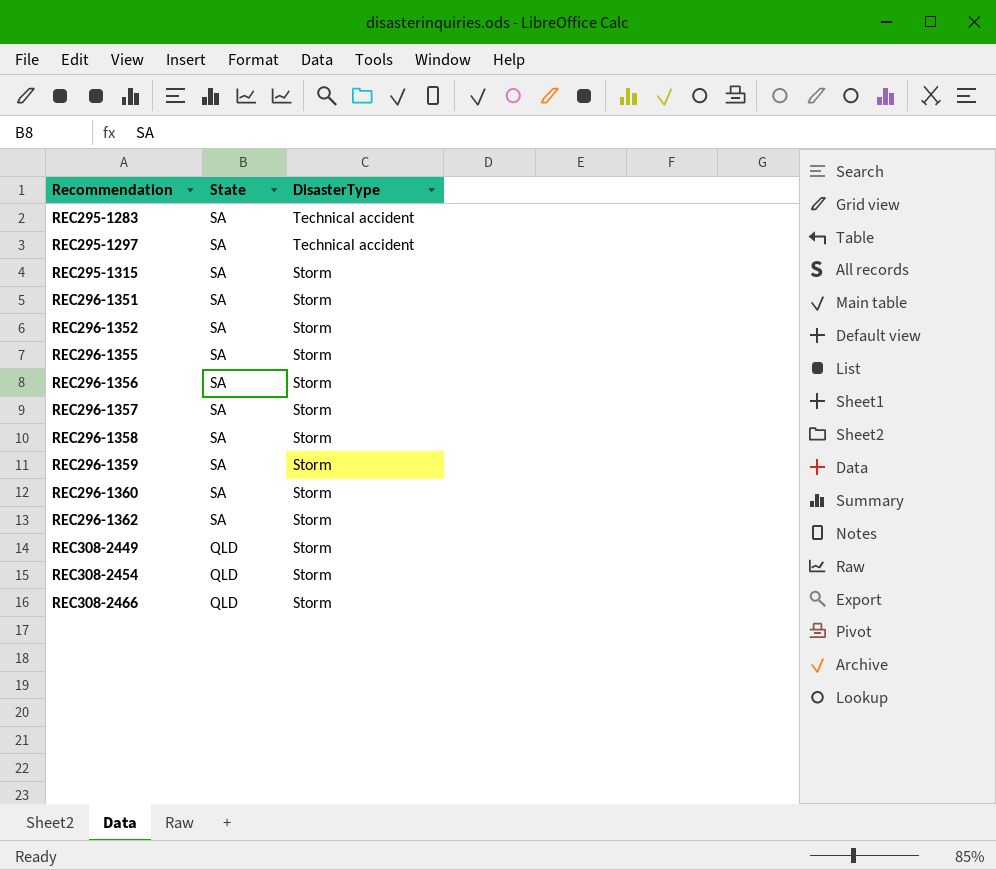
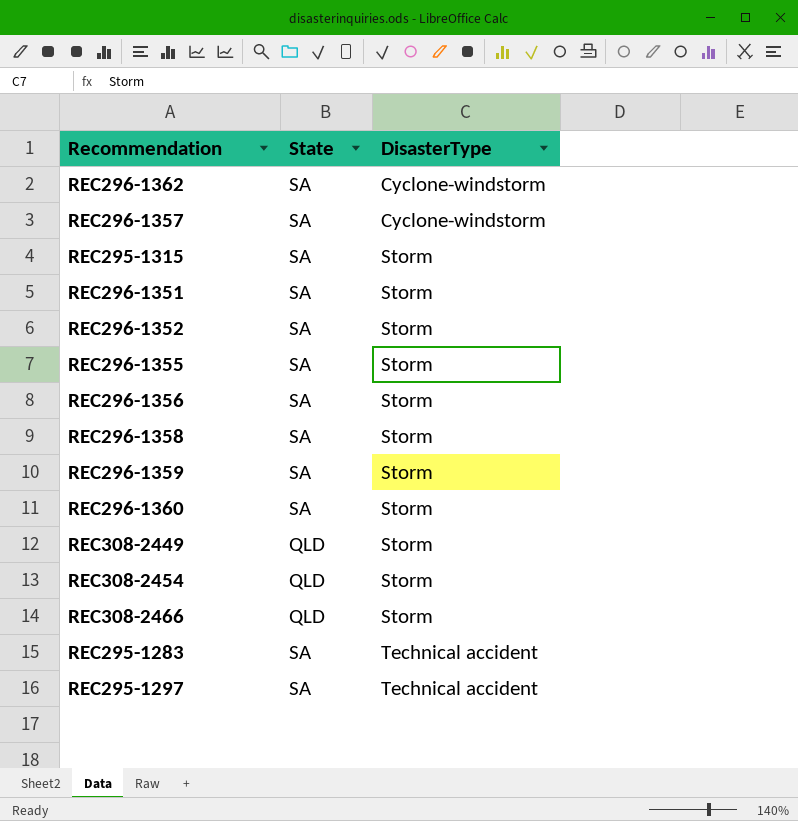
row order: Recommendation ascending -> DisasterType ascending
REC296-1362 | DisasterType: Storm -> Cyclone-windstorm
REC296-1357 | DisasterType: Storm -> Cyclone-windstorm

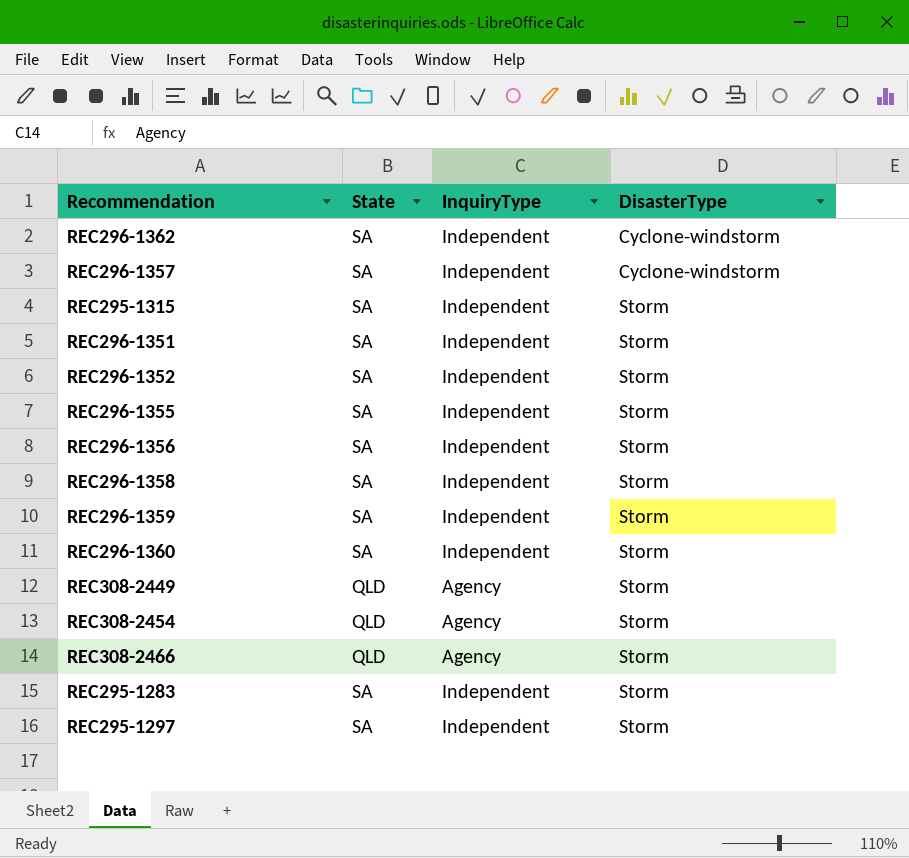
column InquiryType | position: none -> 3
REC295-1283 | DisasterType: Technical accident -> Storm
REC295-1297 | DisasterType: Technical accident -> Storm

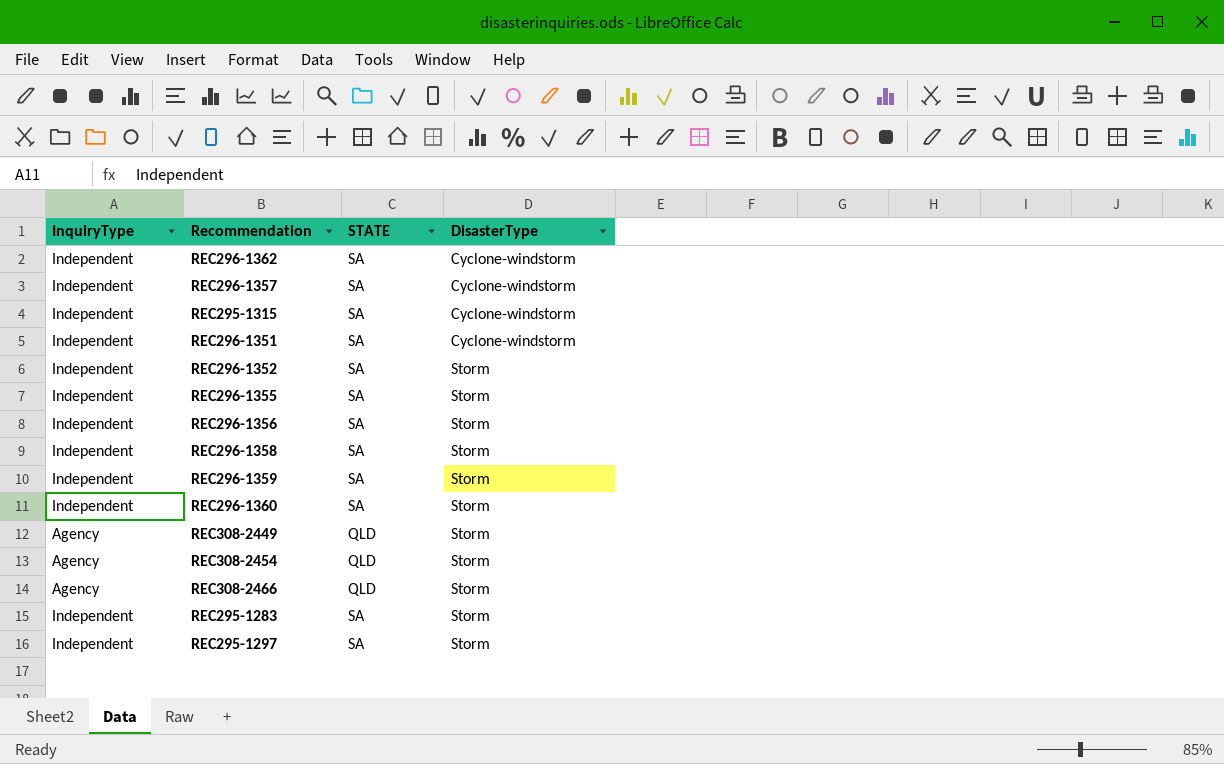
column InquiryType | position: 3 -> 1
column name: State -> STATE
REC295-1315 | DisasterType: Storm -> Cyclone-windstorm
REC296-1351 | DisasterType: Storm -> Cyclone-windstorm

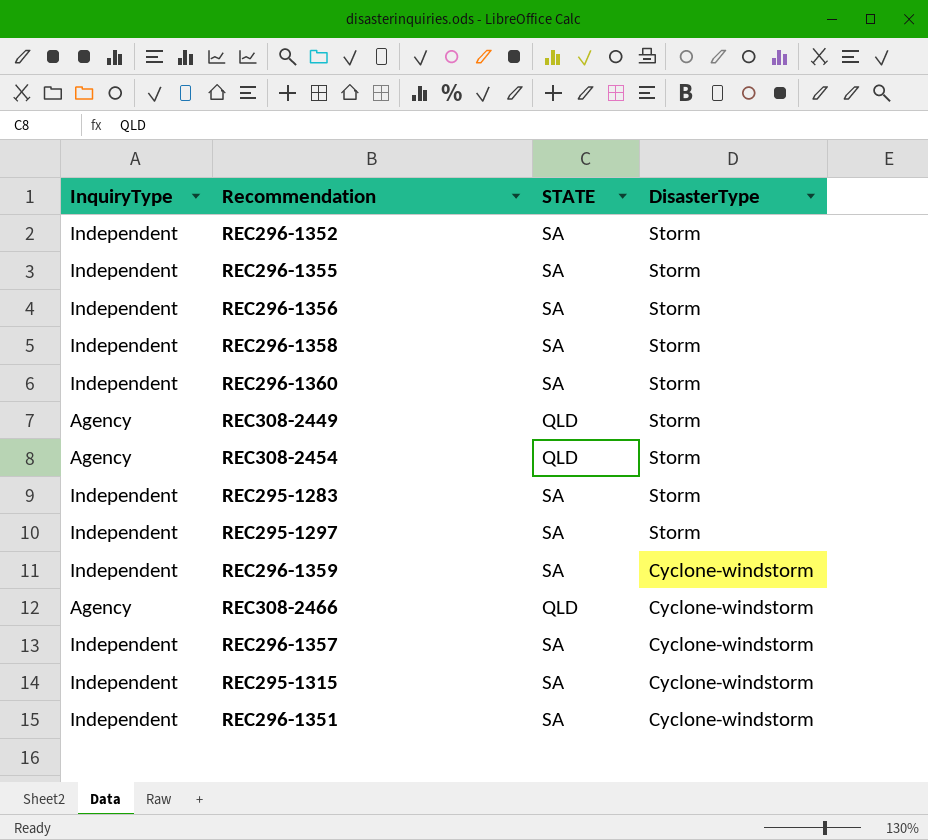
row order: DisasterType ascending -> DisasterType descending
row REC296-1362: Independent | SA | Cyclone-windstorm -> none
REC296-1359 | DisasterType: Storm -> Cyclone-windstorm
REC308-2466 | DisasterType: Storm -> Cyclone-windstorm

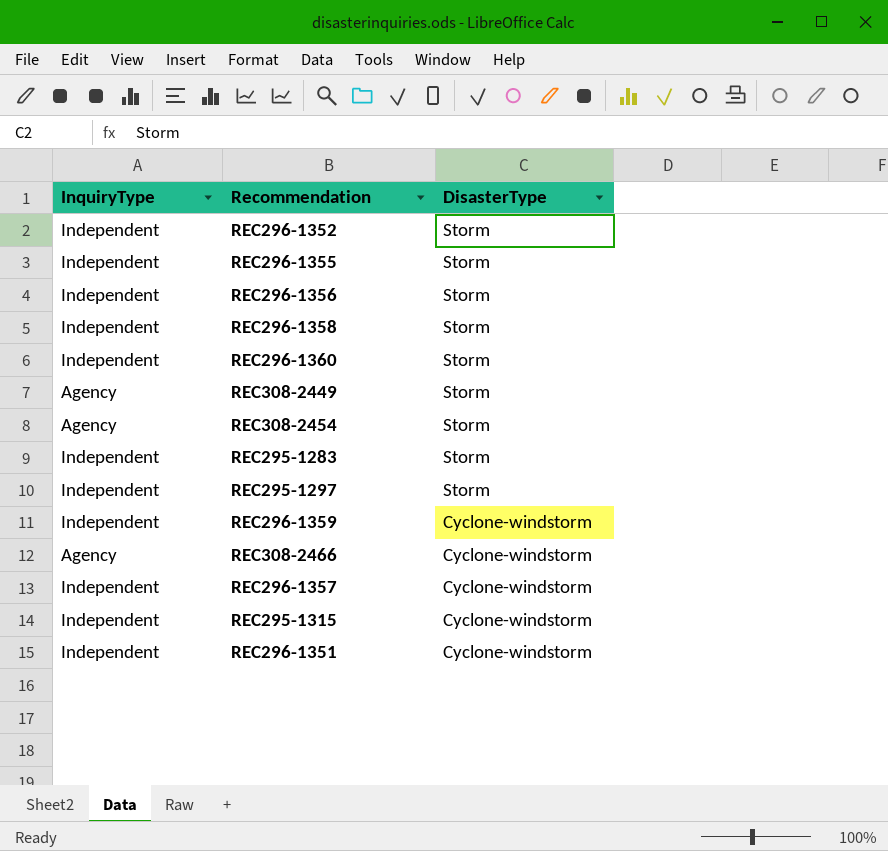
column STATE | position: 3 -> none

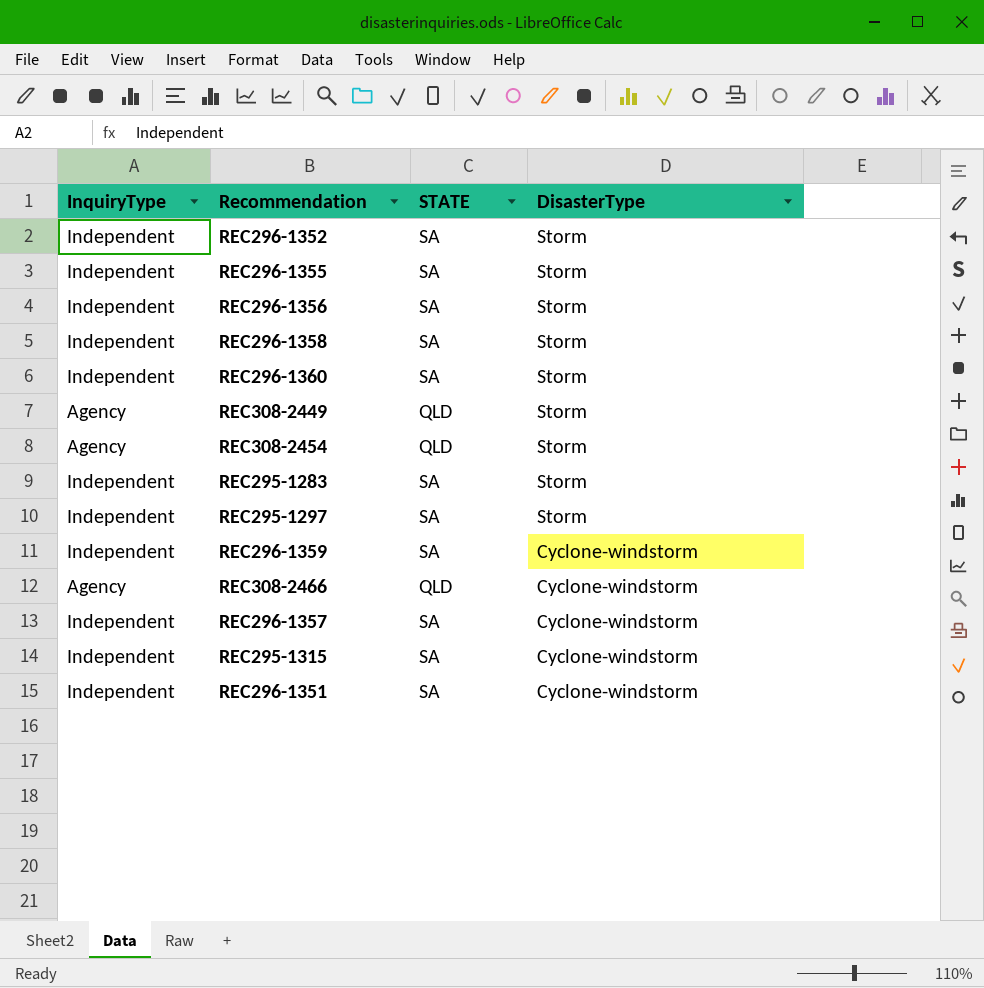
column STATE | position: none -> 3

